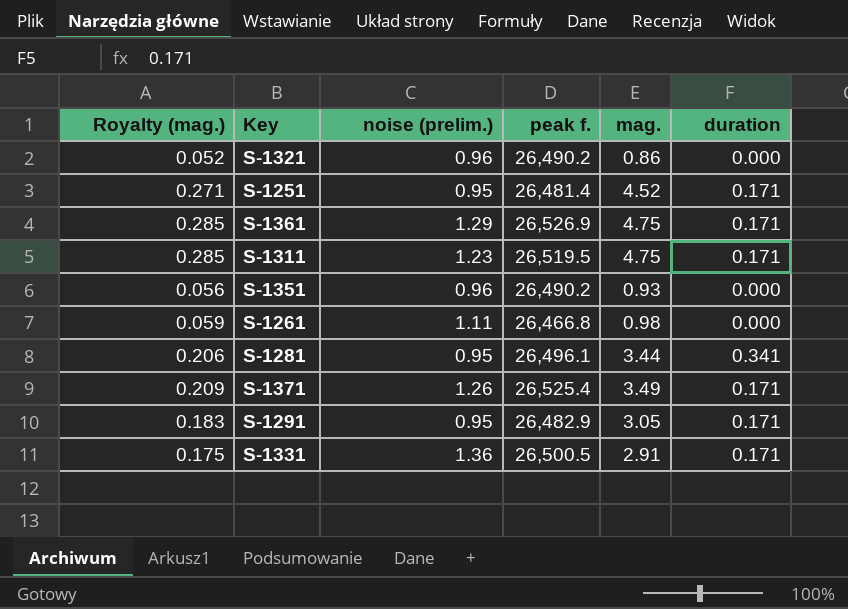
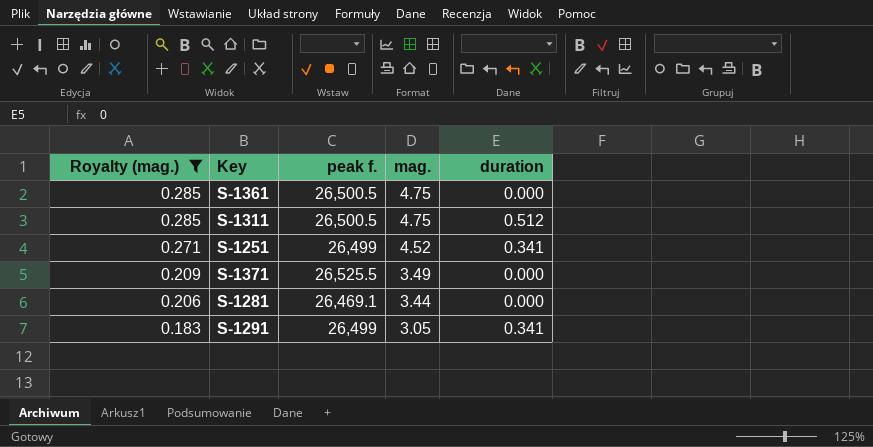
filter: none -> Royalty (mag.) >= 0.183
row order: none -> Royalty (mag.) descending
column noise (prelim.) | position: 3 -> none
S-1361 | peak f.: 26,526.9 -> 26,500.5
S-1361 | duration: 0.171 -> 0.000
S-1311 | peak f.: 26,519.5 -> 26,500.5
S-1311 | duration: 0.171 -> 0.512
S-1251 | peak f.: 26,481.4 -> 26,499
S-1251 | duration: 0.171 -> 0.341
S-1371 | peak f.: 26,525.4 -> 26,525.5
S-1371 | duration: 0.171 -> 0.000
S-1281 | peak f.: 26,496.1 -> 26,469.1
S-1281 | duration: 0.341 -> 0.000
S-1291 | peak f.: 26,482.9 -> 26,499
S-1291 | duration: 0.171 -> 0.341

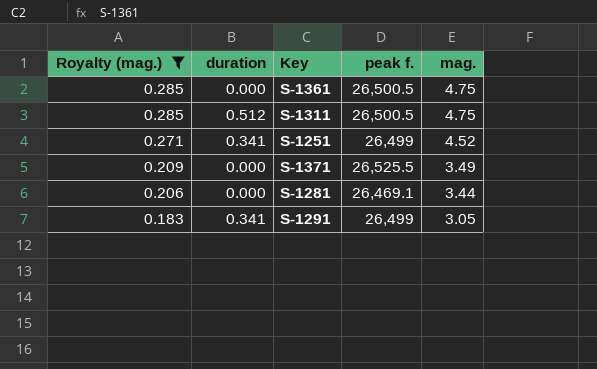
column duration | position: 5 -> 2

